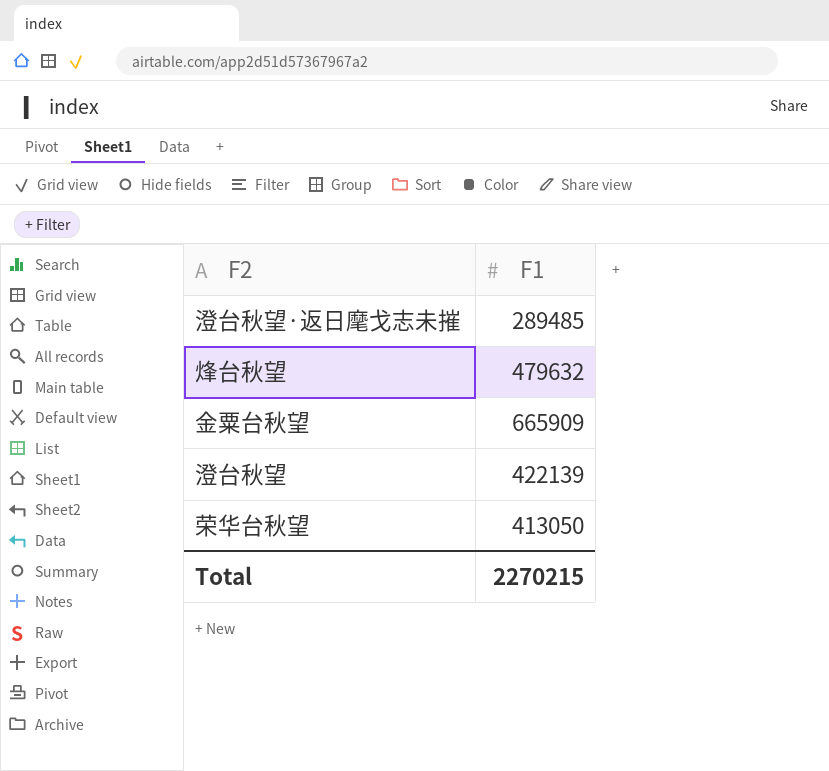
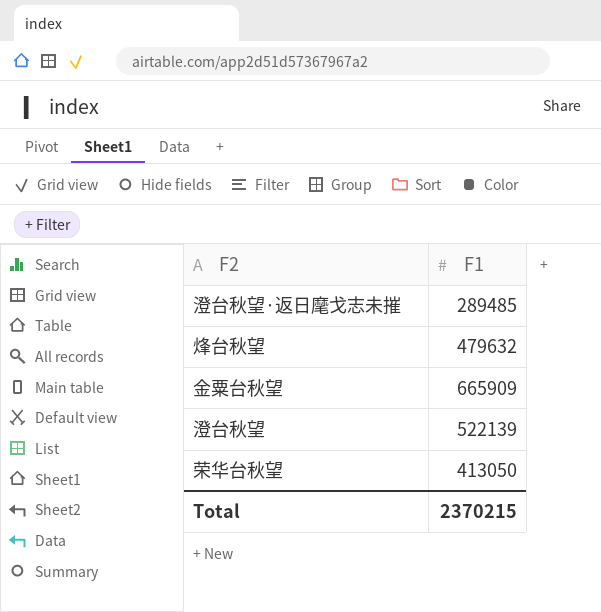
澄台秋望 | F1: 422139 -> 522139
Total | F1: 2270215 -> 2370215

